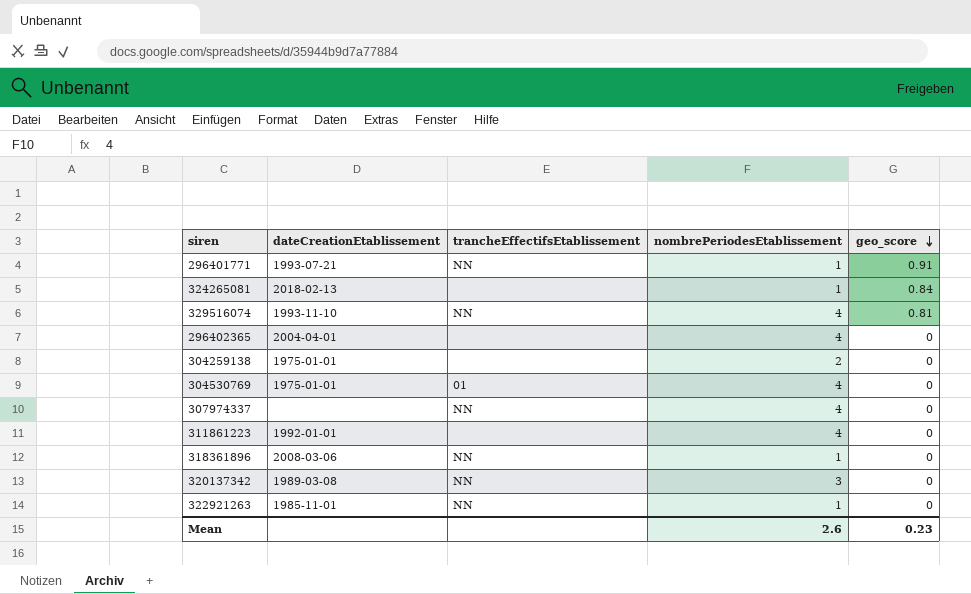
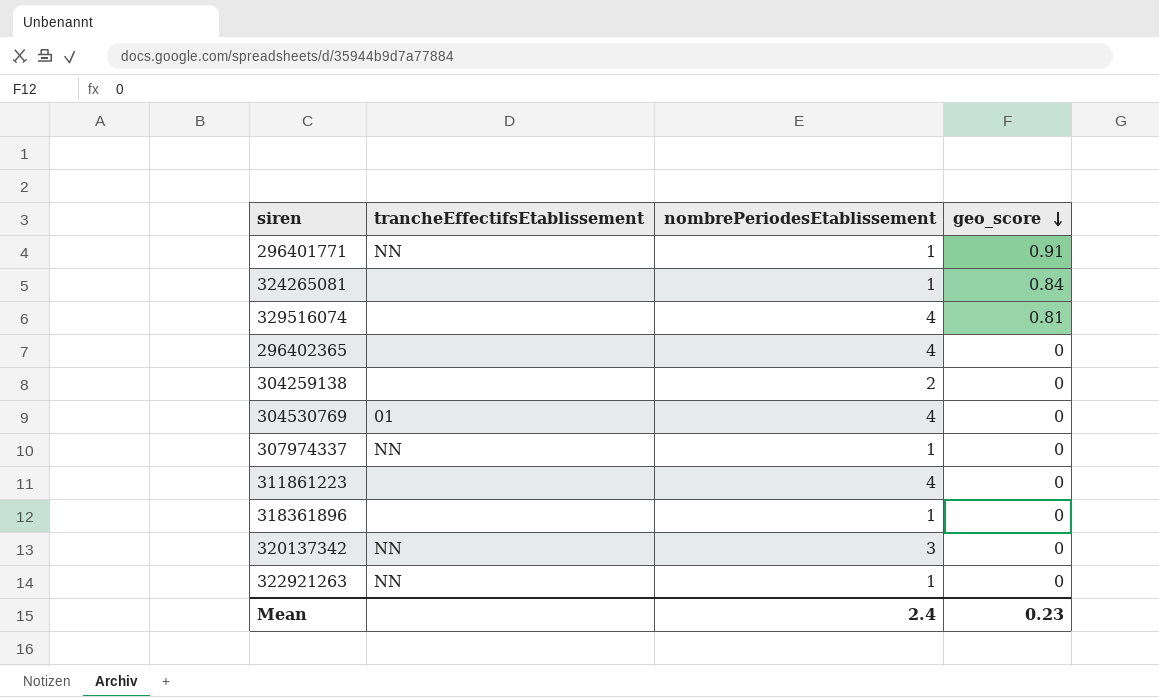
column dateCreationEtablissement | position: 2 -> none
329516074 | trancheEffectifsEtablissement: NN -> none
307974337 | nombrePeriodesEtablissement: 4 -> 1
318361896 | trancheEffectifsEtablissement: NN -> none
Mean | nombrePeriodesEtablissement: 2.6 -> 2.4

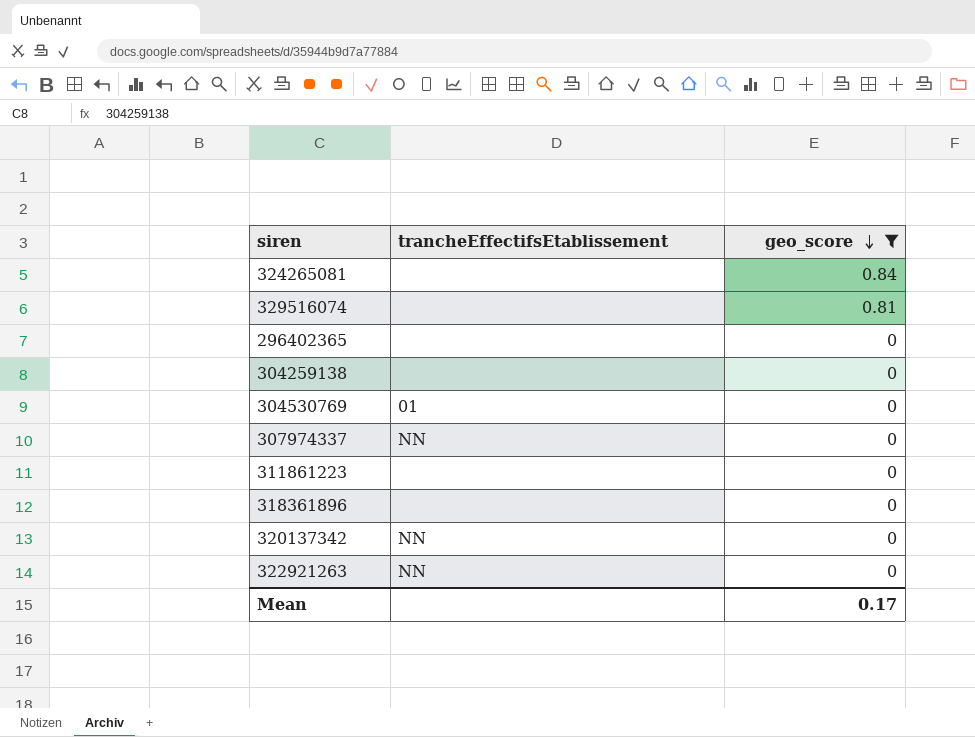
filter: none -> geo_score != 0.91
column nombrePeriodesEtablissement | position: 3 -> none
Mean | geo_score: 0.23 -> 0.17

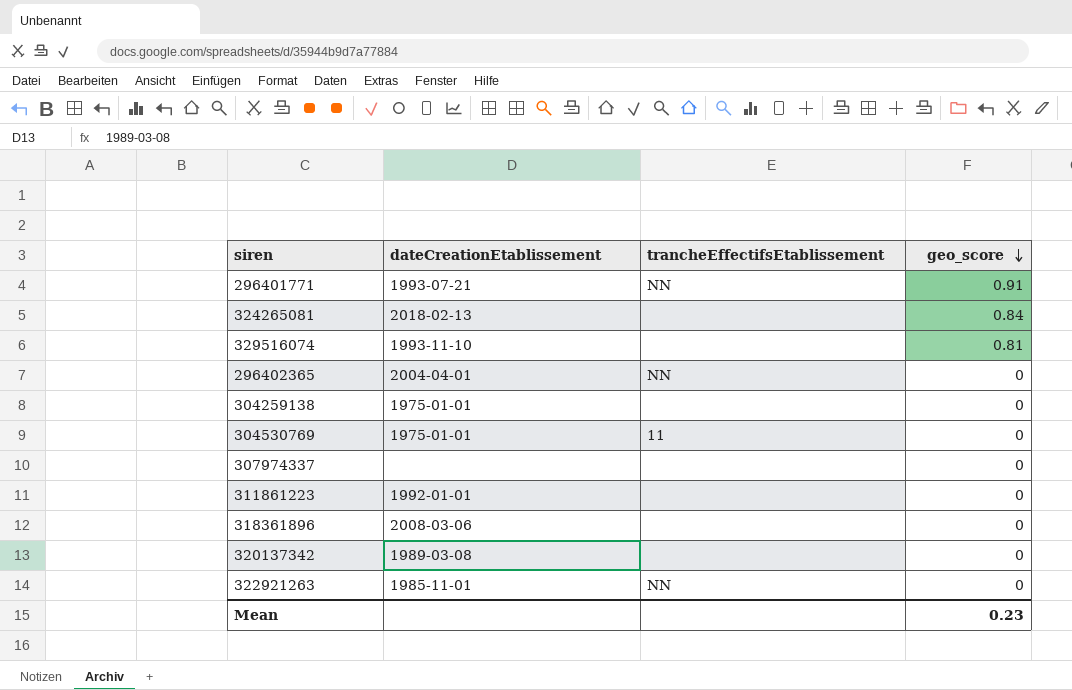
filter: geo_score != 0.91 -> none
column dateCreationEtablissement | position: none -> 2
296402365 | trancheEffectifsEtablissement: none -> NN
304530769 | trancheEffectifsEtablissement: 01 -> 11
307974337 | trancheEffectifsEtablissement: NN -> none
320137342 | trancheEffectifsEtablissement: NN -> none
Mean | geo_score: 0.17 -> 0.23

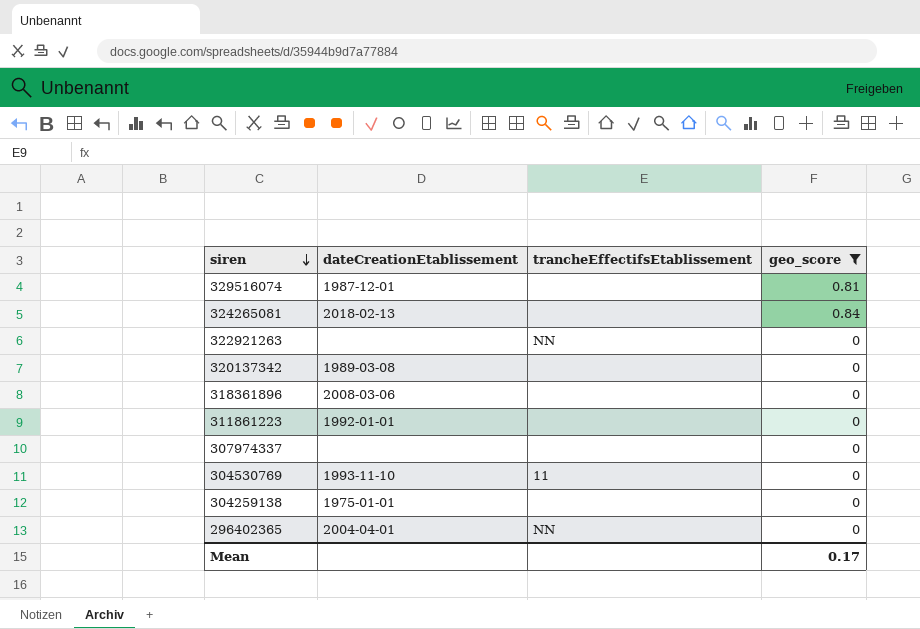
filter: none -> geo_score != 0.91
row order: geo_score descending -> siren descending
329516074 | dateCreationEtablissement: 1993-11-10 -> 1987-12-01
322921263 | dateCreationEtablissement: 1985-11-01 -> none
304530769 | dateCreationEtablissement: 1975-01-01 -> 1993-11-10
Mean | geo_score: 0.23 -> 0.17

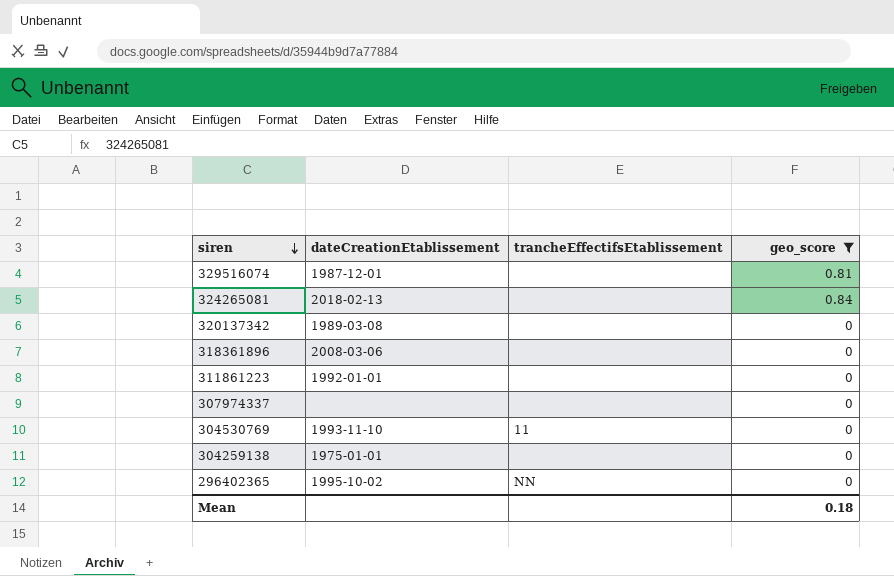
row 322921263: none | NN | 0 -> none
296402365 | dateCreationEtablissement: 2004-04-01 -> 1995-10-02
Mean | geo_score: 0.17 -> 0.18

